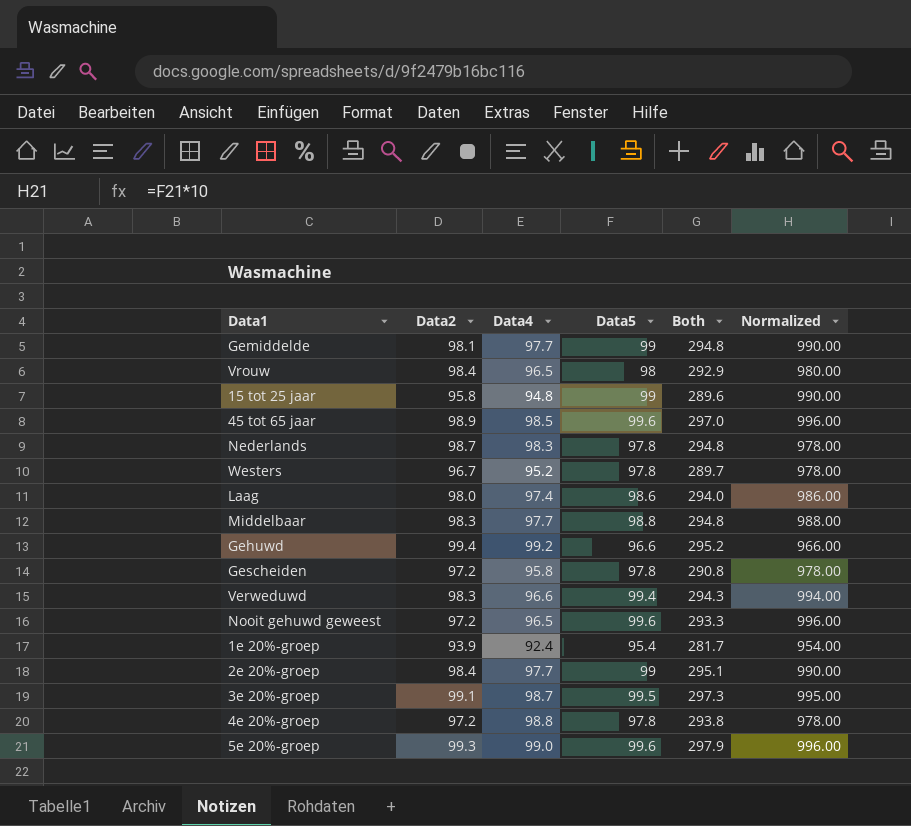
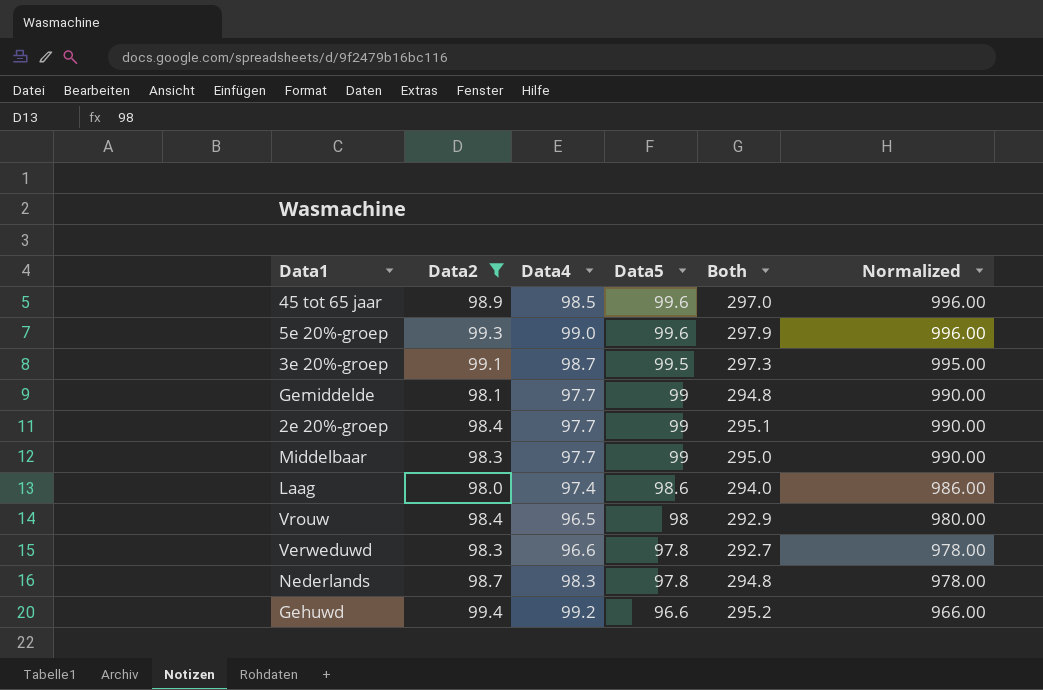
filter: none -> Data2 >= 98.0
row order: none -> Data5 descending
Middelbaar | Data5: 98.8 -> 99
Middelbaar | Both: 294.8 -> 295.0
Middelbaar | Normalized: 988.00 -> 990.00
Verweduwd | Data5: 99.4 -> 97.8
Verweduwd | Both: 294.3 -> 292.7
Verweduwd | Normalized: 994.00 -> 978.00

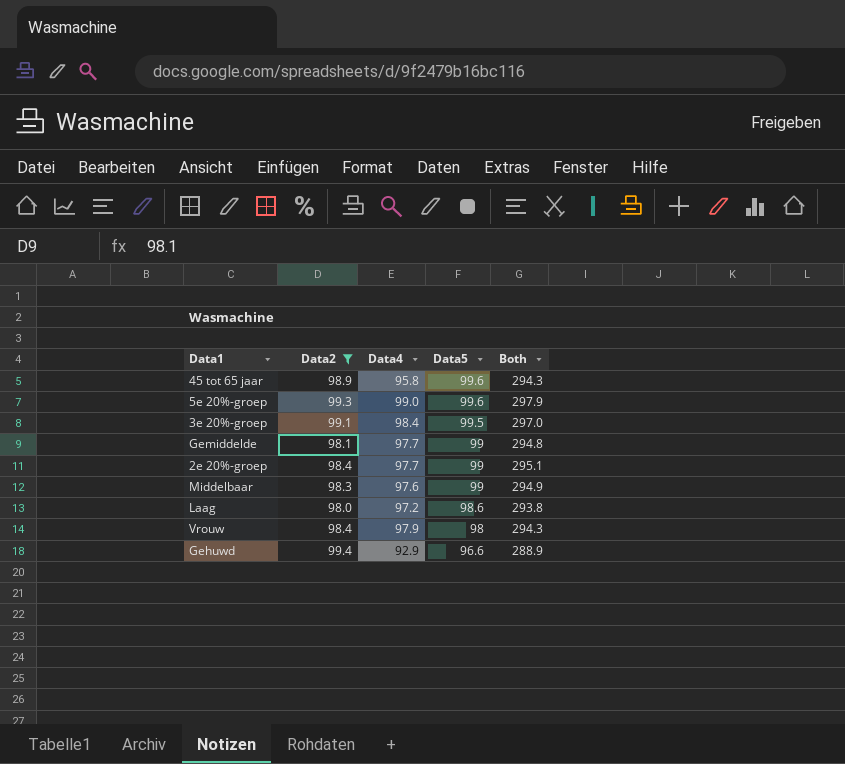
column Normalized | formula: [Data5] * 10 -> none
row Verweduwd: 98.3 | 96.6 | 97.8 | 292.7 | 978.00 -> none
row Nederlands: 98.7 | 98.3 | 97.8 | 294.8 | 978.00 -> none
45 tot 65 jaar | Data4: 98.5 -> 95.8
45 tot 65 jaar | Both: 297.0 -> 294.3
3e 20%-groep | Data4: 98.7 -> 98.4
3e 20%-groep | Both: 297.3 -> 297.0
Middelbaar | Data4: 97.7 -> 97.6
Middelbaar | Both: 295.0 -> 294.9
Laag | Data4: 97.4 -> 97.2
Laag | Both: 294.0 -> 293.8
Vrouw | Data4: 96.5 -> 97.9
Vrouw | Both: 292.9 -> 294.3
Gehuwd | Data4: 99.2 -> 92.9
Gehuwd | Both: 295.2 -> 288.9

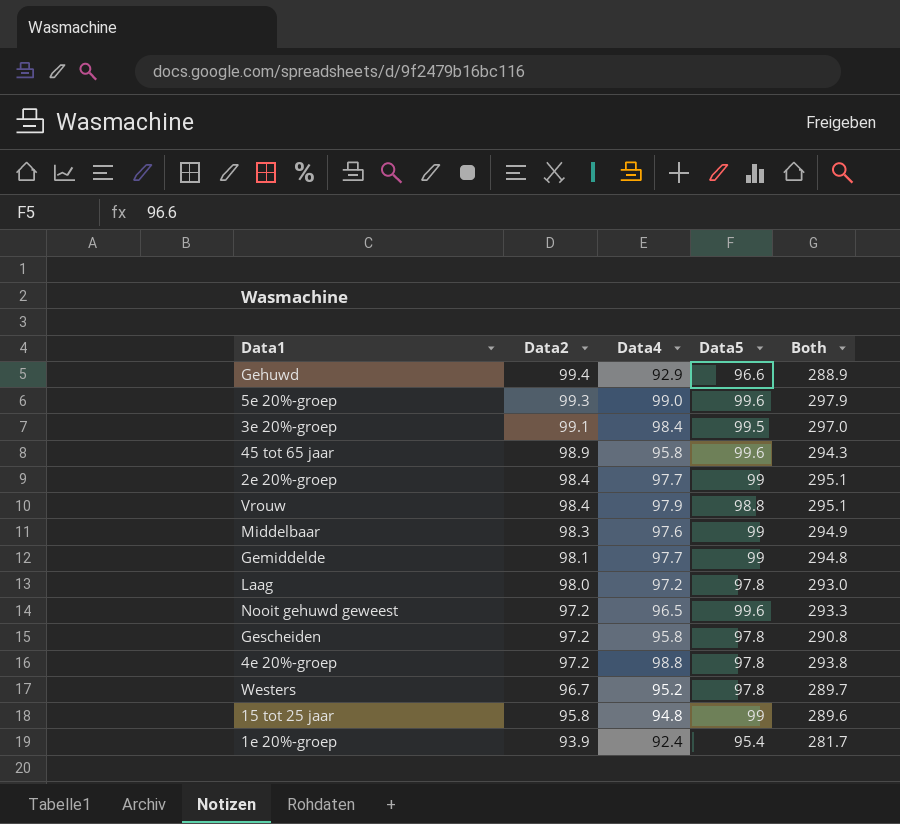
filter: Data2 >= 98.0 -> none
row order: Data5 descending -> Data2 descending
Vrouw | Data5: 98 -> 98.8
Vrouw | Both: 294.3 -> 295.1
Laag | Data5: 98.6 -> 97.8
Laag | Both: 293.8 -> 293.0

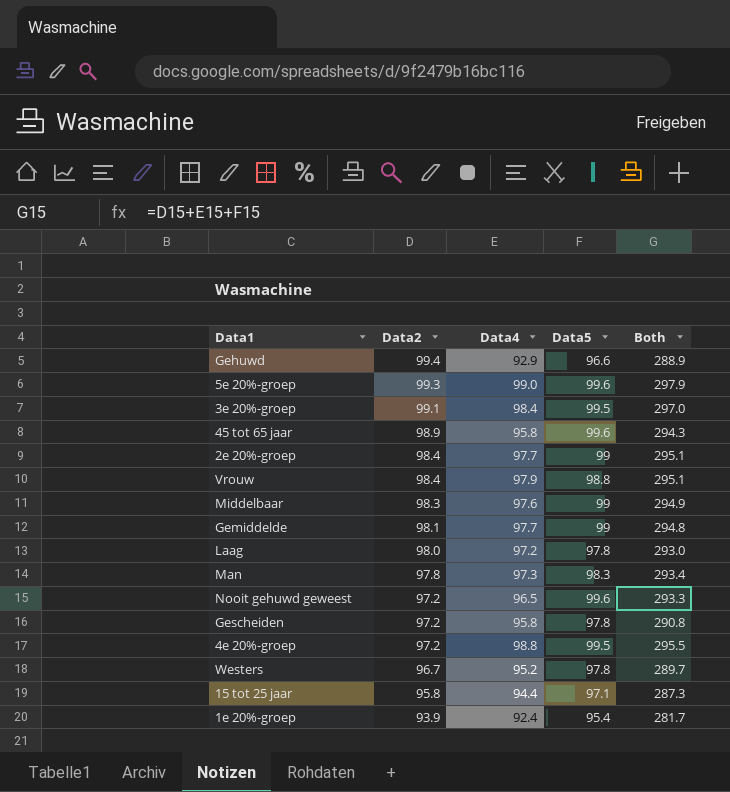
row Man: none -> 97.8 | 97.3 | 98.3 | 293.4
4e 20%-groep | Data5: 97.8 -> 99.5
4e 20%-groep | Both: 293.8 -> 295.5
15 tot 25 jaar | Data4: 94.8 -> 94.4
15 tot 25 jaar | Data5: 99 -> 97.1
15 tot 25 jaar | Both: 289.6 -> 287.3

